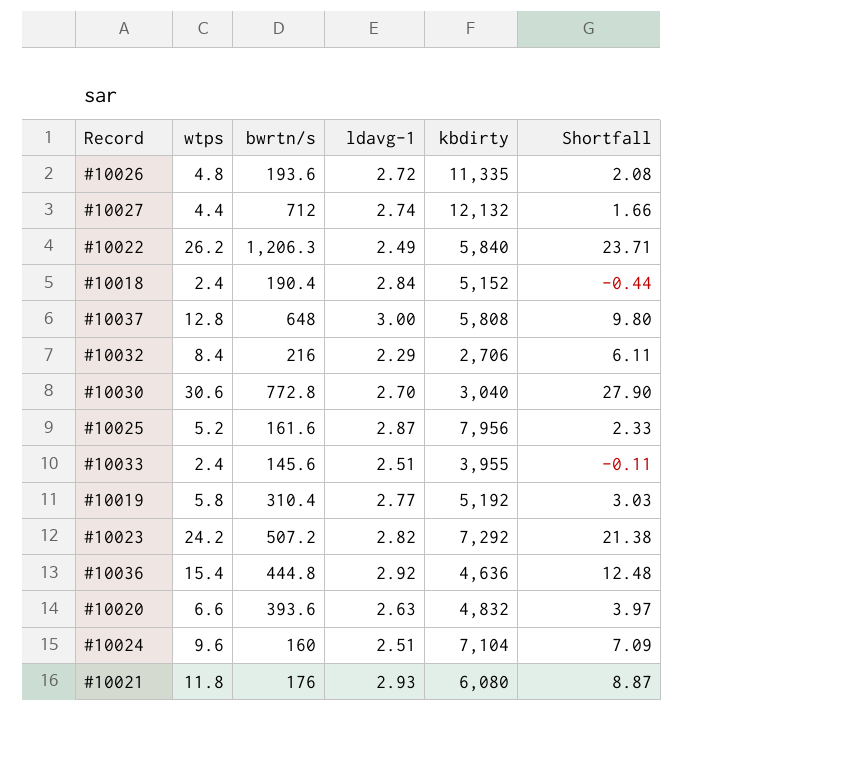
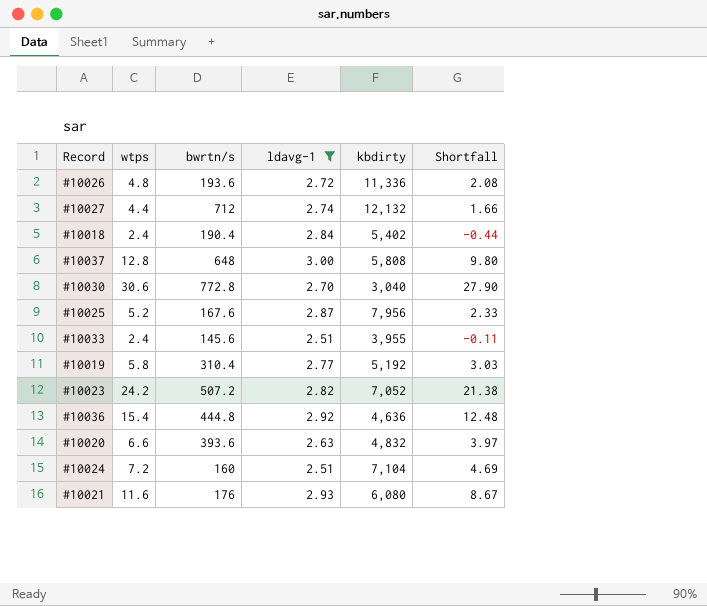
filter: none -> ldavg-1 >= 2.51
#10026 | kbdirty: 11,335 -> 11,336
#10018 | kbdirty: 5,152 -> 5,402
#10025 | bwrtn/s: 161.6 -> 167.6
#10023 | kbdirty: 7,292 -> 7,052
#10024 | wtps: 9.6 -> 7.2
#10024 | Shortfall: 7.09 -> 4.69
#10021 | wtps: 11.8 -> 11.6
#10021 | Shortfall: 8.87 -> 8.67

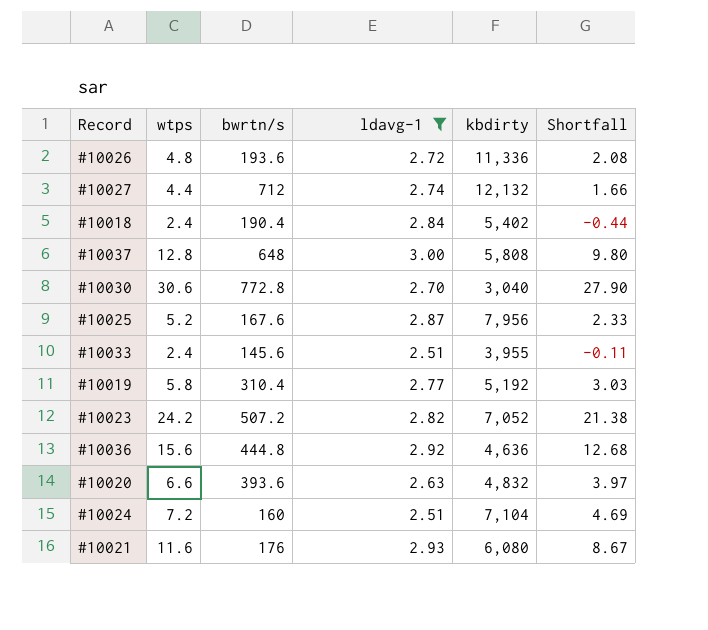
#10036 | wtps: 15.4 -> 15.6
#10036 | Shortfall: 12.48 -> 12.68

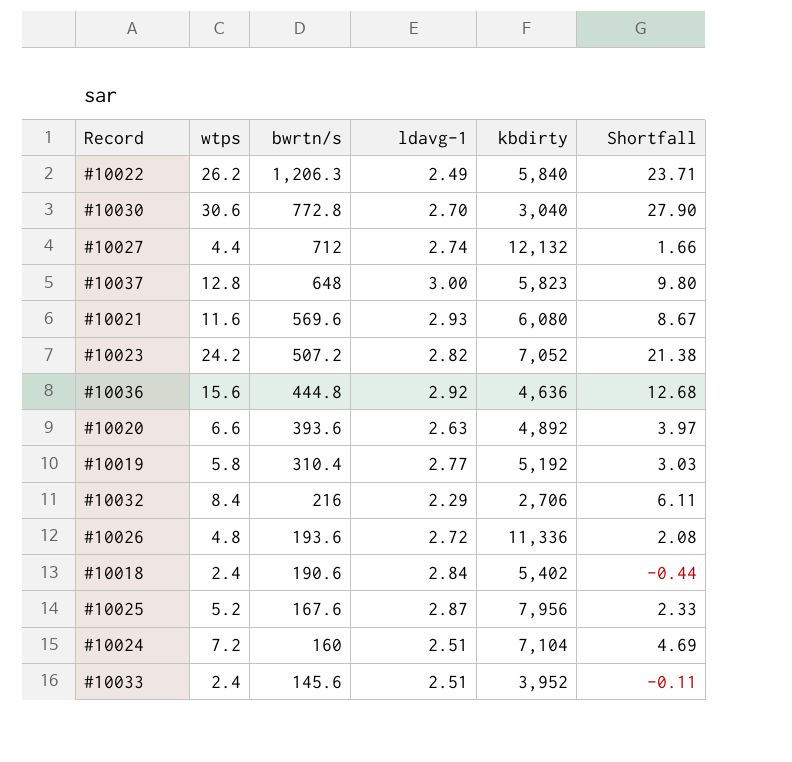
filter: ldavg-1 >= 2.51 -> none
row order: none -> bwrtn/s descending
#10037 | kbdirty: 5,808 -> 5,823
#10021 | bwrtn/s: 176 -> 569.6
#10020 | kbdirty: 4,832 -> 4,892
#10018 | bwrtn/s: 190.4 -> 190.6
#10033 | kbdirty: 3,955 -> 3,952

